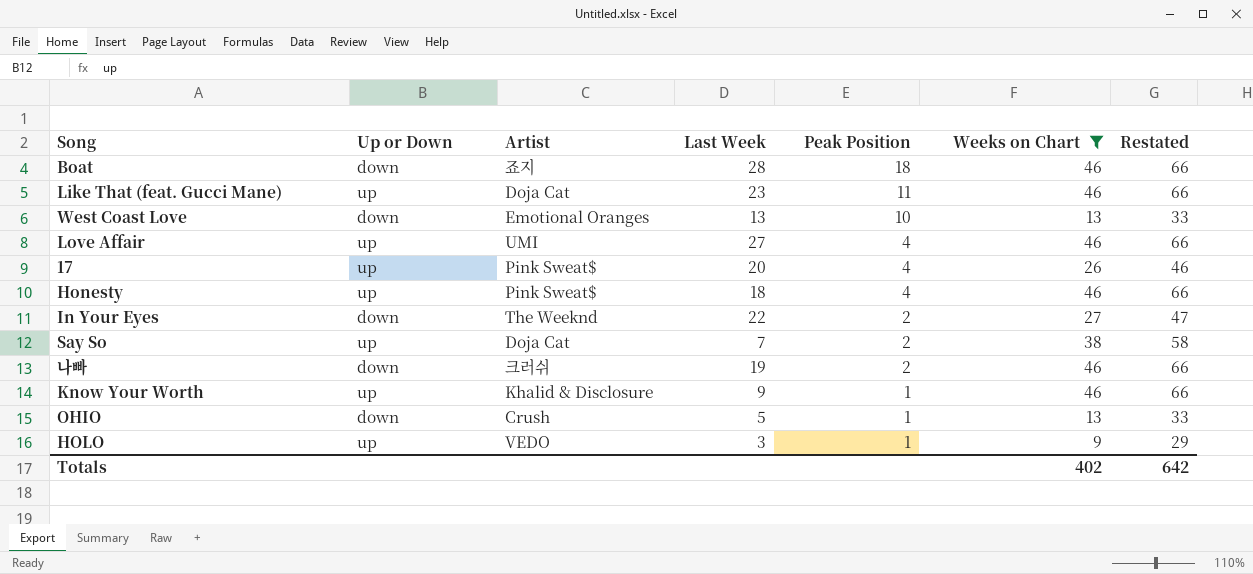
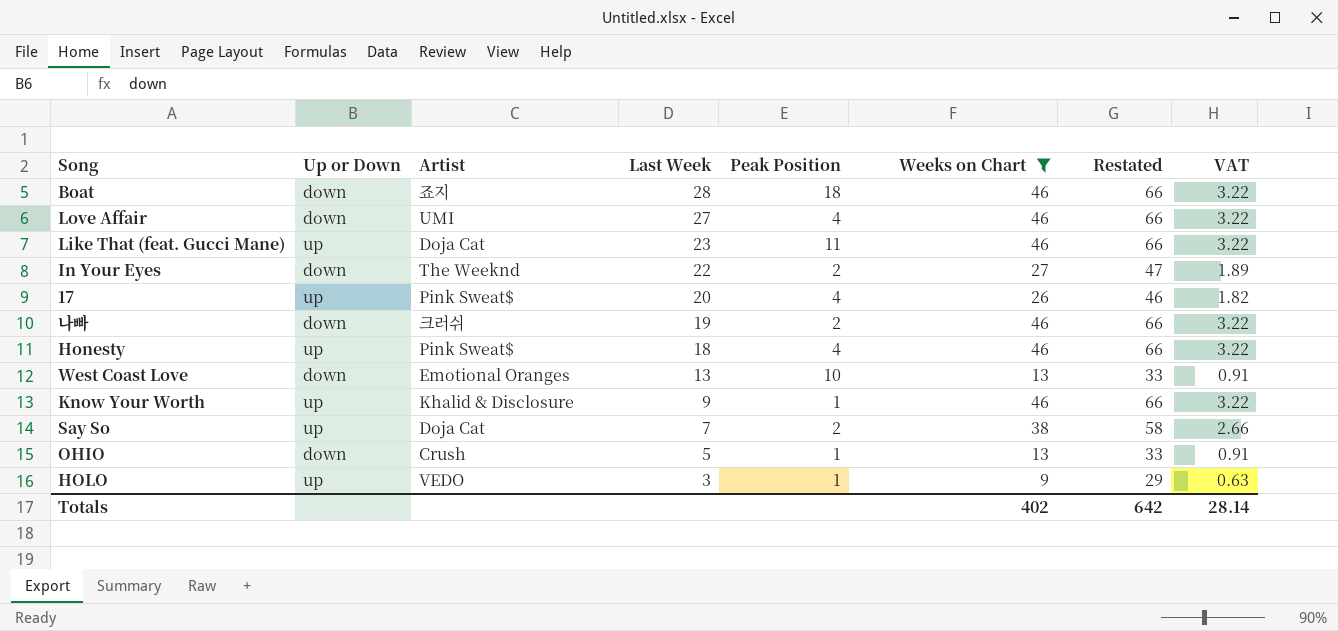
row order: Peak Position descending -> Last Week descending
column VAT | formula: none -> [Weeks on Chart] * 0.07
Love Affair | Up or Down: up -> down

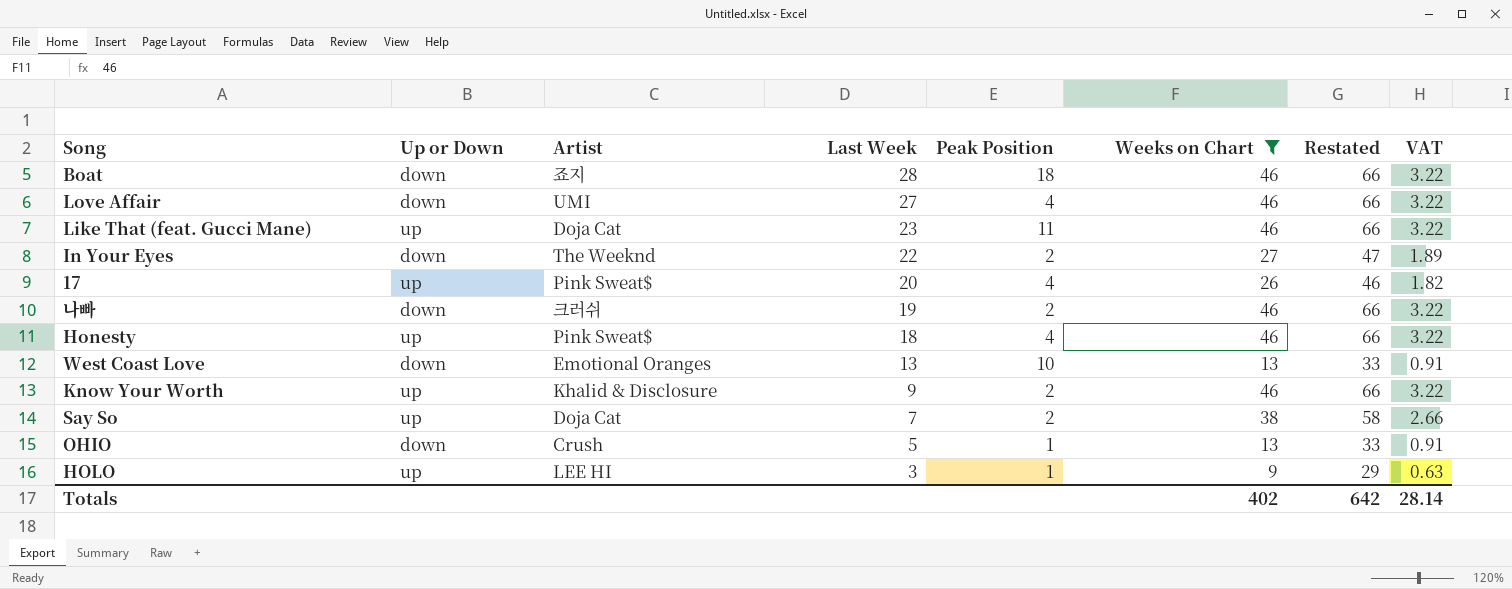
Know Your Worth | Peak Position: 1 -> 2
HOLO | Artist: VEDO -> LEE HI

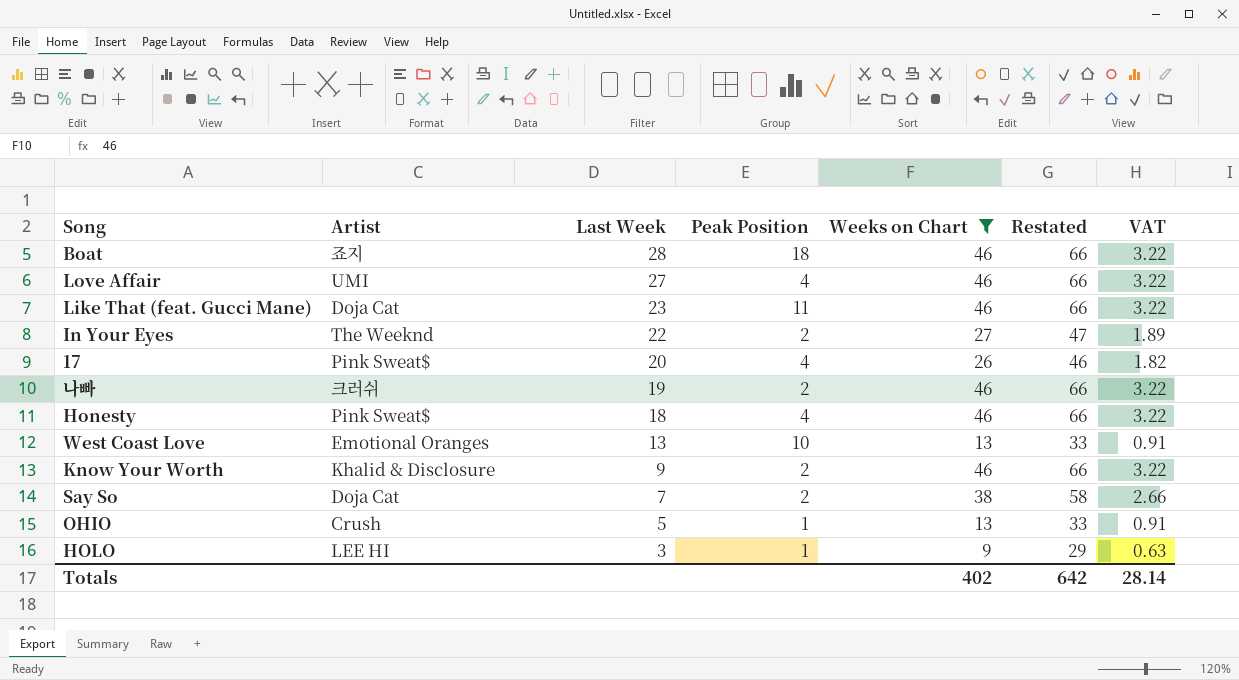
column Up or Down | position: 2 -> none

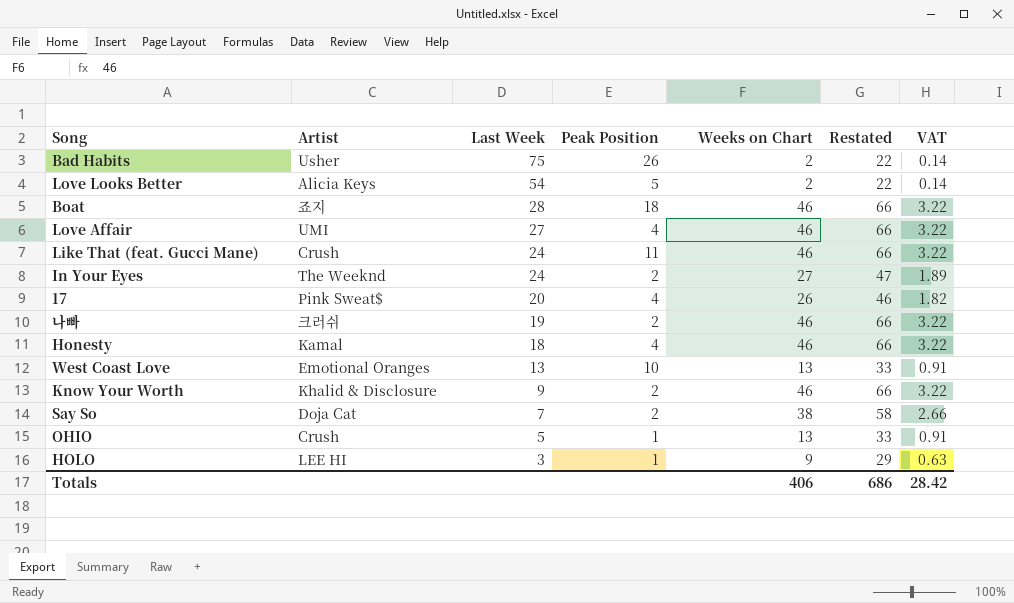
filter: Weeks on Chart != 2 -> none
Like That (feat. Gucci Mane) | Artist: Doja Cat -> Crush
Like That (feat. Gucci Mane) | Last Week: 23 -> 24
In Your Eyes | Last Week: 22 -> 24
Honesty | Artist: Pink Sweat$ -> Kamal
Totals | Weeks on Chart: 402 -> 406
Totals | Restated: 642 -> 686
Totals | VAT: 28.14 -> 28.42

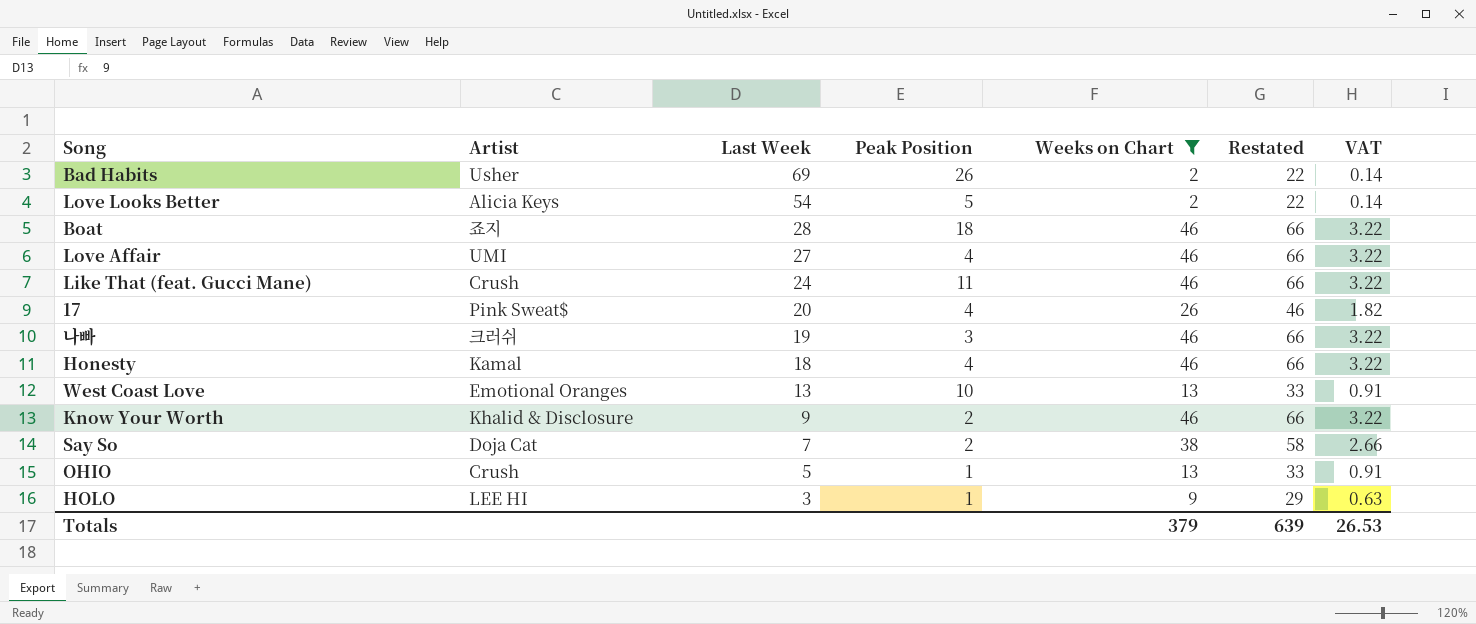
filter: none -> Weeks on Chart != 27
Bad Habits | Last Week: 75 -> 69
나빠 | Peak Position: 2 -> 3
Totals | Weeks on Chart: 406 -> 379
Totals | Restated: 686 -> 639
Totals | VAT: 28.42 -> 26.53

